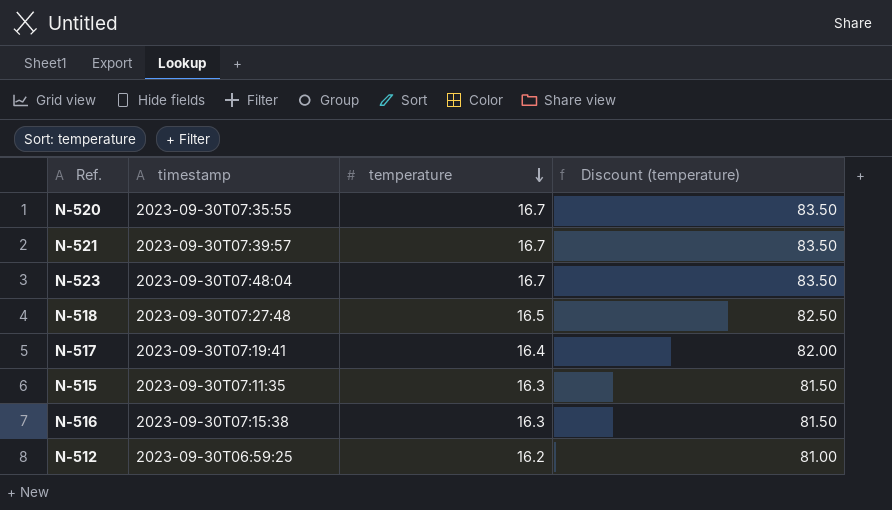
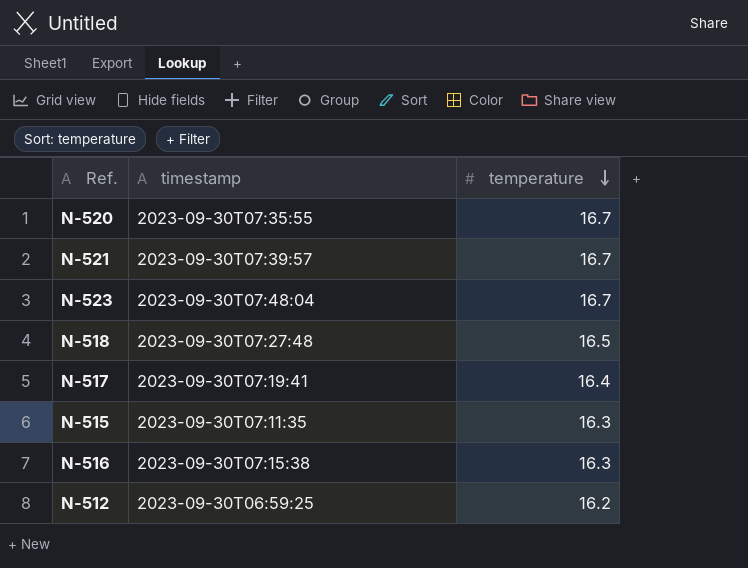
column Discount (temperature) | formula: [temperature] * 5 -> none

